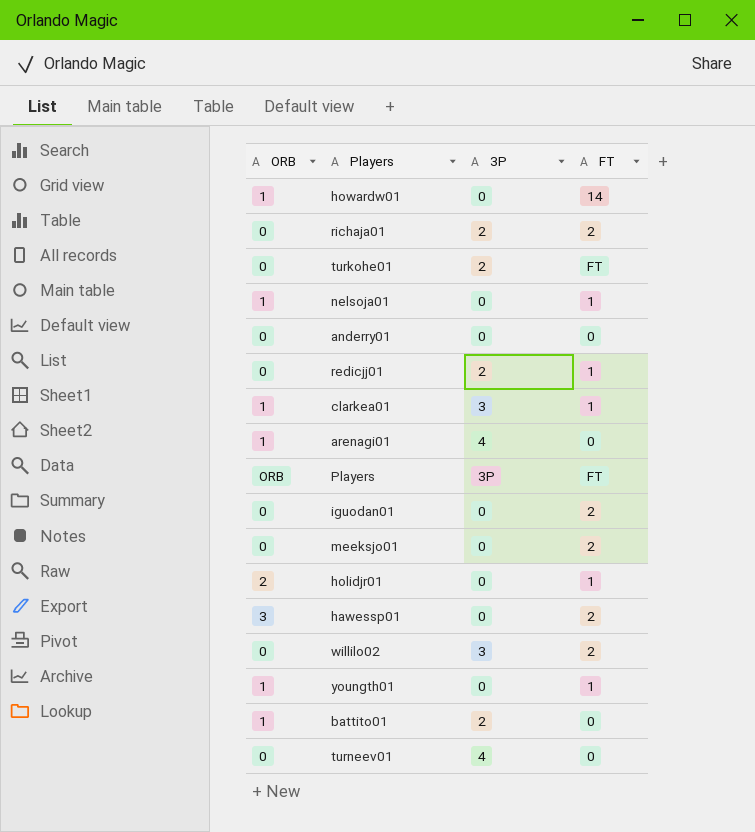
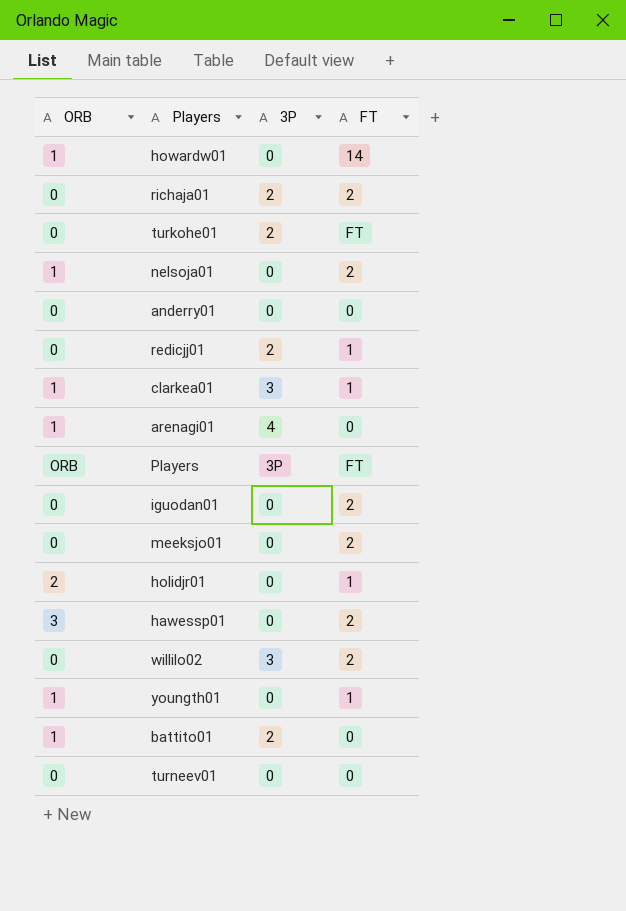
nelsoja01 | FT: 1 -> 2
turneev01 | 3P: 4 -> 0

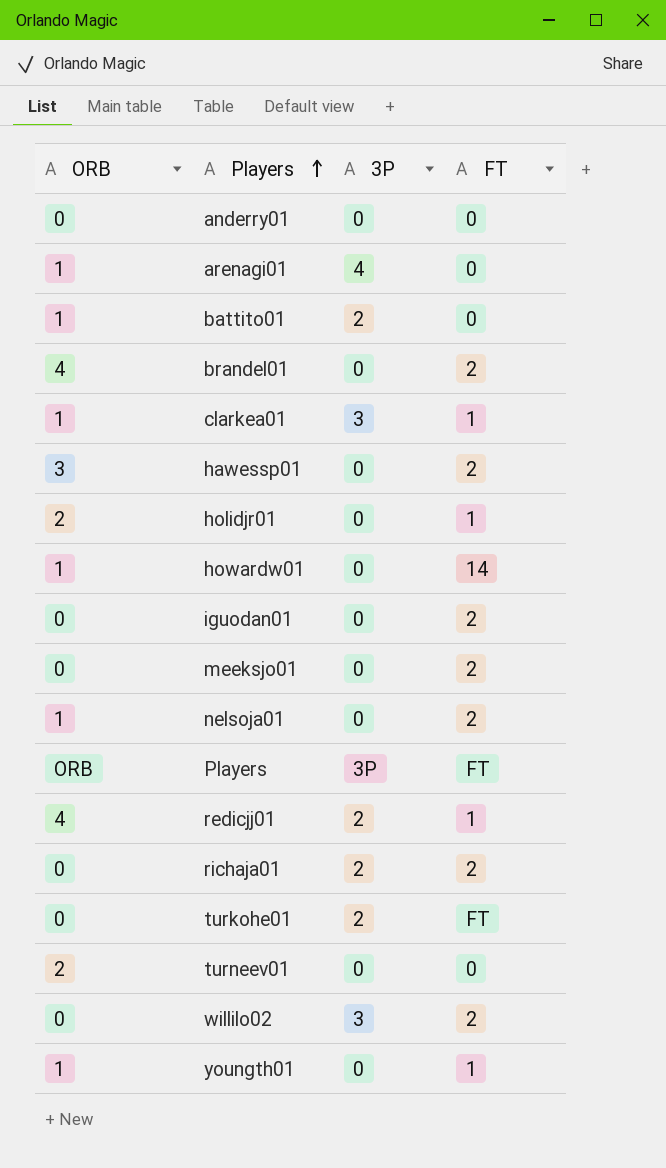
row order: none -> Players ascending
row brandel01: none -> 4 | 0 | 2
redicjj01 | ORB: 0 -> 4
turneev01 | ORB: 0 -> 2

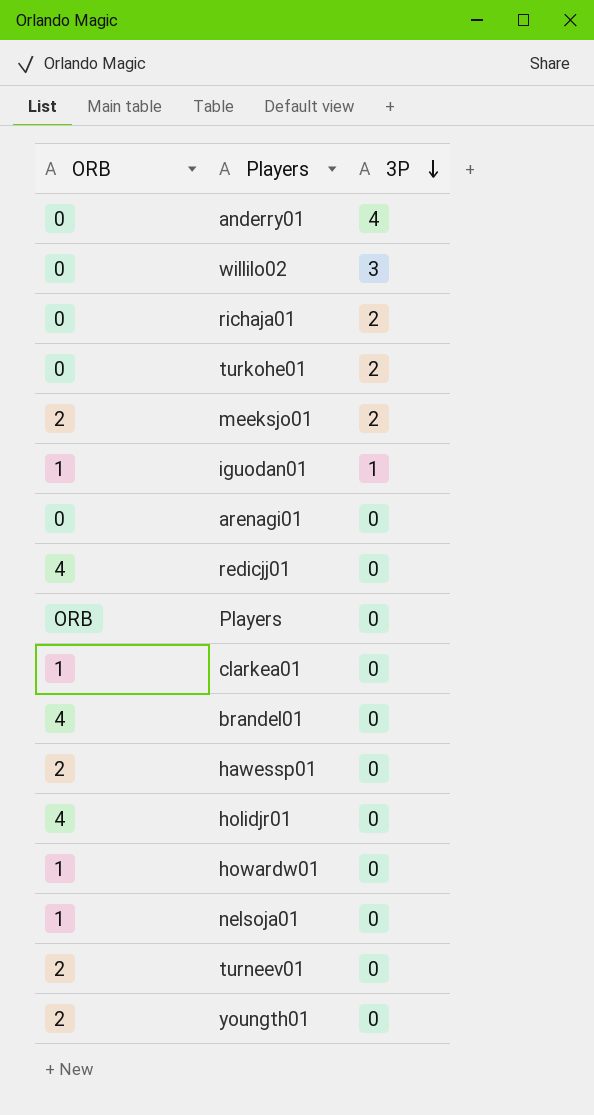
row order: Players ascending -> 3P descending
column FT | position: 4 -> none
row battito01: 1 | 2 | 0 -> none
anderry01 | 3P: 0 -> 4
meeksjo01 | ORB: 0 -> 2
meeksjo01 | 3P: 0 -> 2
iguodan01 | ORB: 0 -> 1
iguodan01 | 3P: 0 -> 1
arenagi01 | ORB: 1 -> 0
arenagi01 | 3P: 4 -> 0
redicjj01 | 3P: 2 -> 0
Players | 3P: 3P -> 0
clarkea01 | 3P: 3 -> 0
hawessp01 | ORB: 3 -> 2
holidjr01 | ORB: 2 -> 4
youngth01 | ORB: 1 -> 2

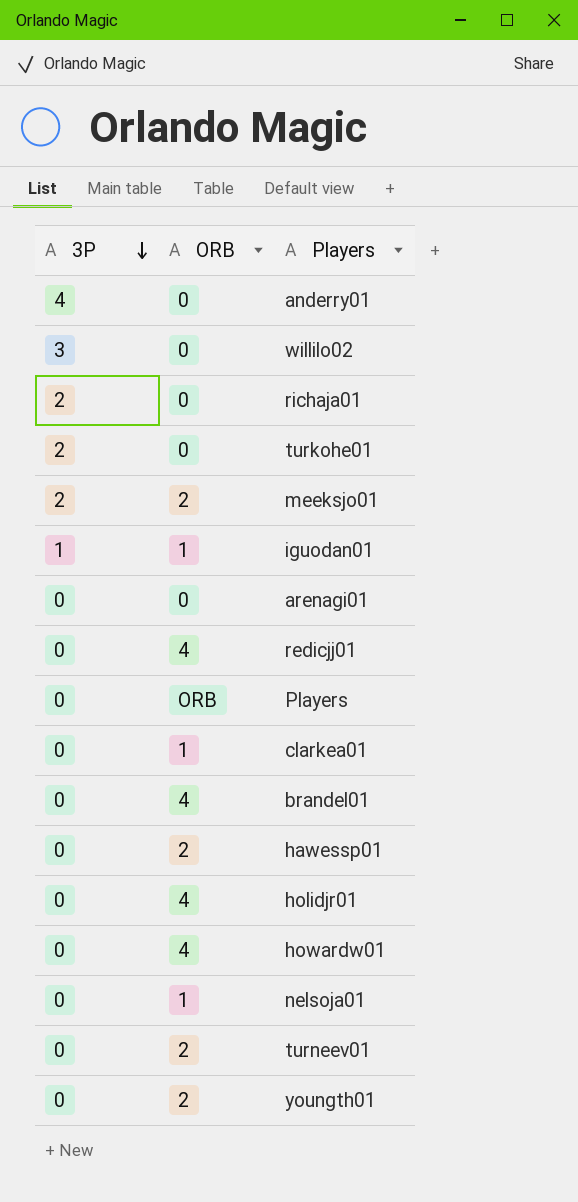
column 3P | position: 3 -> 1
howardw01 | ORB: 1 -> 4

